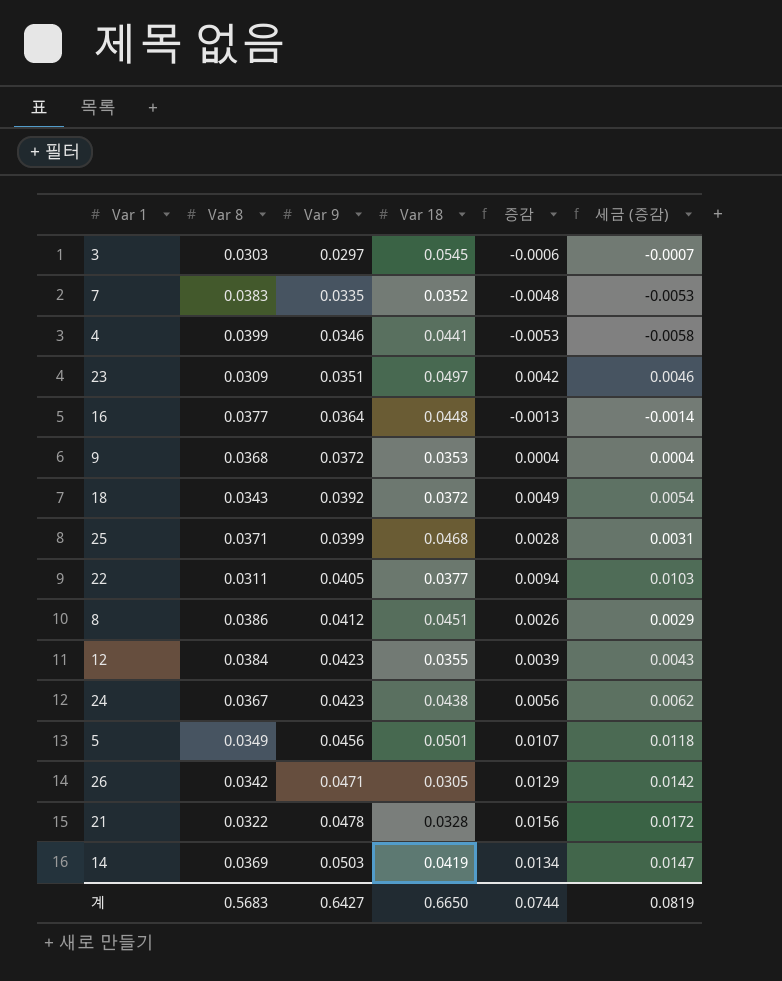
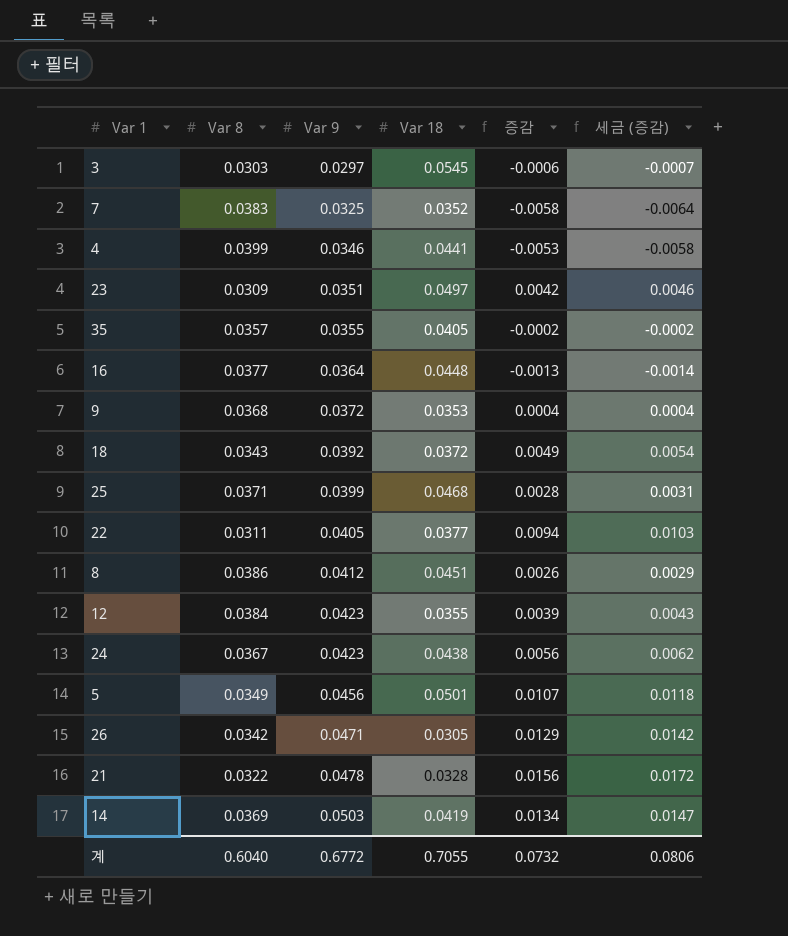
7 | Var 9: 0.0335 -> 0.0325
7 | 증감: -0.0048 -> -0.0058
7 | 세금 (증감): -0.0053 -> -0.0064
row 35: none -> 0.0357 | 0.0355 | 0.0405 | -0.0002 | -0.0002
계 | Var 8: 0.5683 -> 0.6040
계 | Var 9: 0.6427 -> 0.6772
계 | Var 18: 0.6650 -> 0.7055
계 | 증감: 0.0744 -> 0.0732
계 | 세금 (증감): 0.0819 -> 0.0806

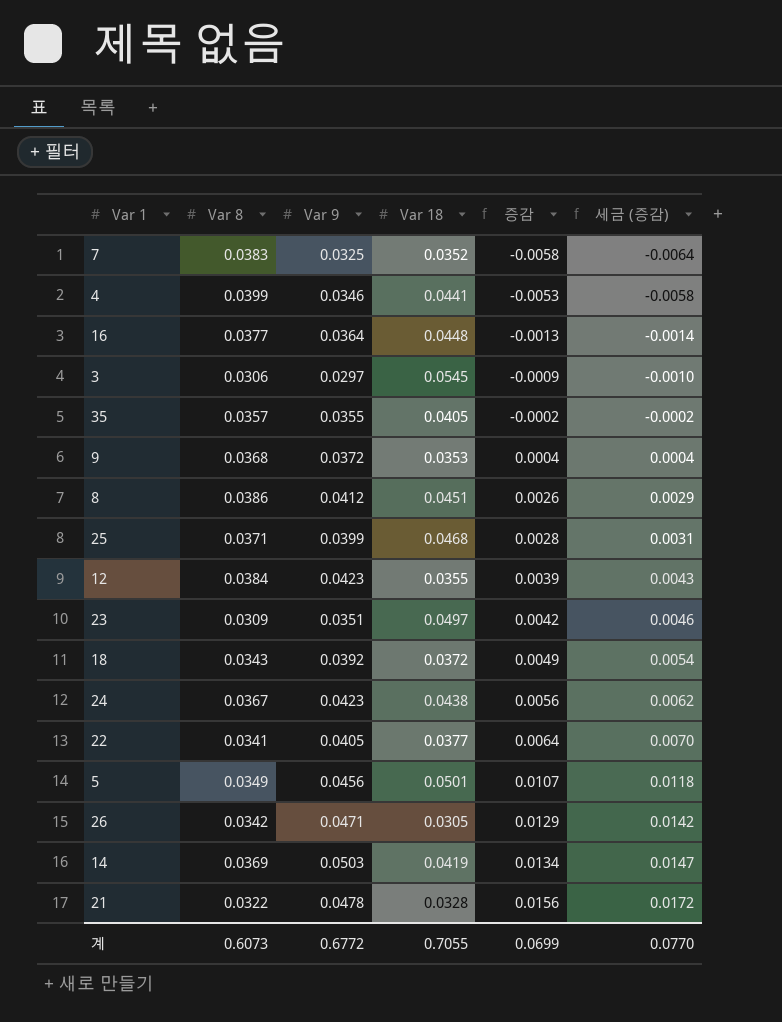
row order: Var 9 ascending -> 증감 ascending
3 | Var 8: 0.0303 -> 0.0306
3 | 증감: -0.0006 -> -0.0009
3 | 세금 (증감): -0.0007 -> -0.0010
22 | Var 8: 0.0311 -> 0.0341
22 | 증감: 0.0094 -> 0.0064
22 | 세금 (증감): 0.0103 -> 0.0070
계 | Var 8: 0.6040 -> 0.6073
계 | 증감: 0.0732 -> 0.0699
계 | 세금 (증감): 0.0806 -> 0.0770

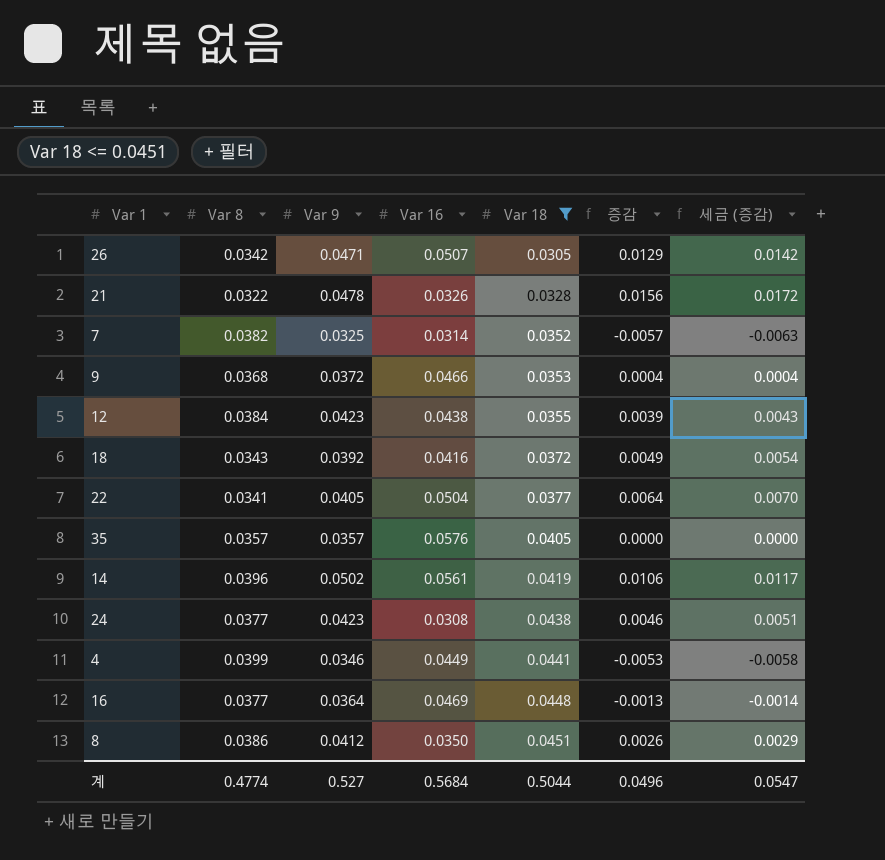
filter: none -> Var 18 <= 0.0451
row order: 증감 ascending -> Var 18 ascending
column Var 16 | position: none -> 4
7 | Var 8: 0.0383 -> 0.0382
7 | 증감: -0.0058 -> -0.0057
7 | 세금 (증감): -0.0064 -> -0.0063
35 | Var 9: 0.0355 -> 0.0357
35 | 증감: -0.0002 -> 0.0000
35 | 세금 (증감): -0.0002 -> 0.0000
14 | Var 8: 0.0369 -> 0.0396
14 | Var 9: 0.0503 -> 0.0502
14 | 증감: 0.0134 -> 0.0106
14 | 세금 (증감): 0.0147 -> 0.0117
24 | Var 8: 0.0367 -> 0.0377
24 | 증감: 0.0056 -> 0.0046
24 | 세금 (증감): 0.0062 -> 0.0051
계 | Var 8: 0.6073 -> 0.4774
계 | Var 9: 0.6772 -> 0.527
계 | Var 18: 0.7055 -> 0.5044
계 | 증감: 0.0699 -> 0.0496
계 | 세금 (증감): 0.0770 -> 0.0547

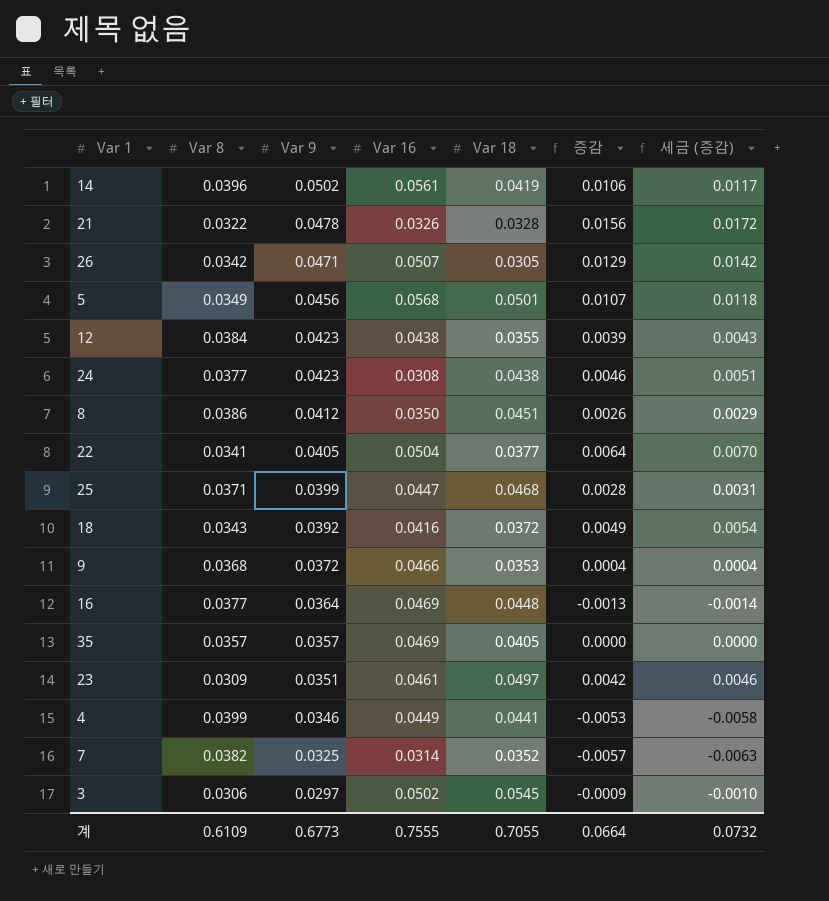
filter: Var 18 <= 0.0451 -> none
row order: Var 18 ascending -> Var 9 descending
35 | Var 16: 0.0576 -> 0.0469
계 | Var 8: 0.4774 -> 0.6109
계 | Var 9: 0.527 -> 0.6773
계 | Var 16: 0.5684 -> 0.7555
계 | Var 18: 0.5044 -> 0.7055
계 | 증감: 0.0496 -> 0.0664
계 | 세금 (증감): 0.0547 -> 0.0732

